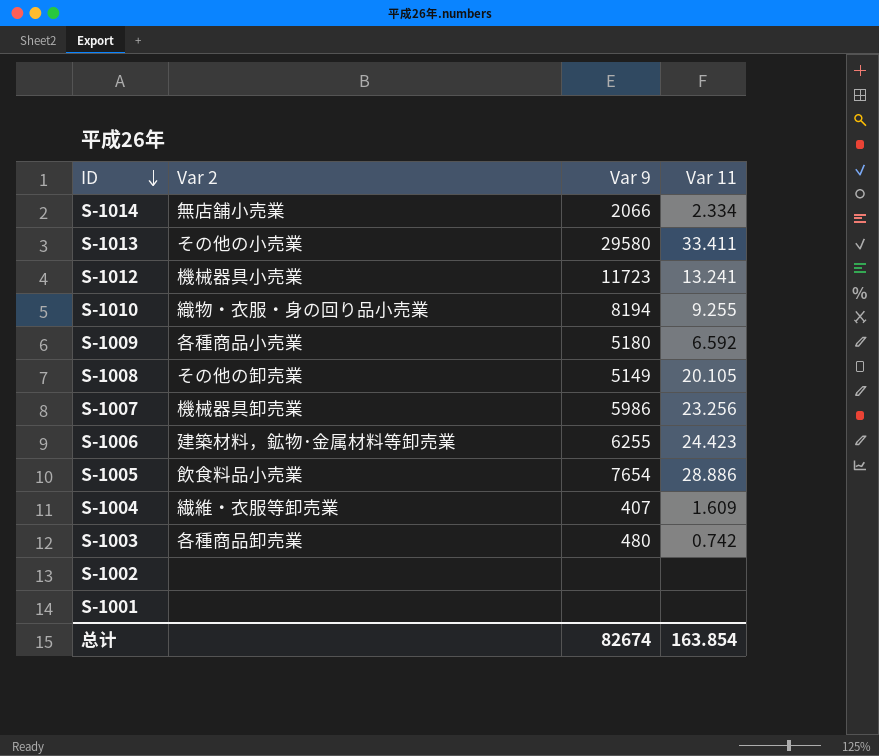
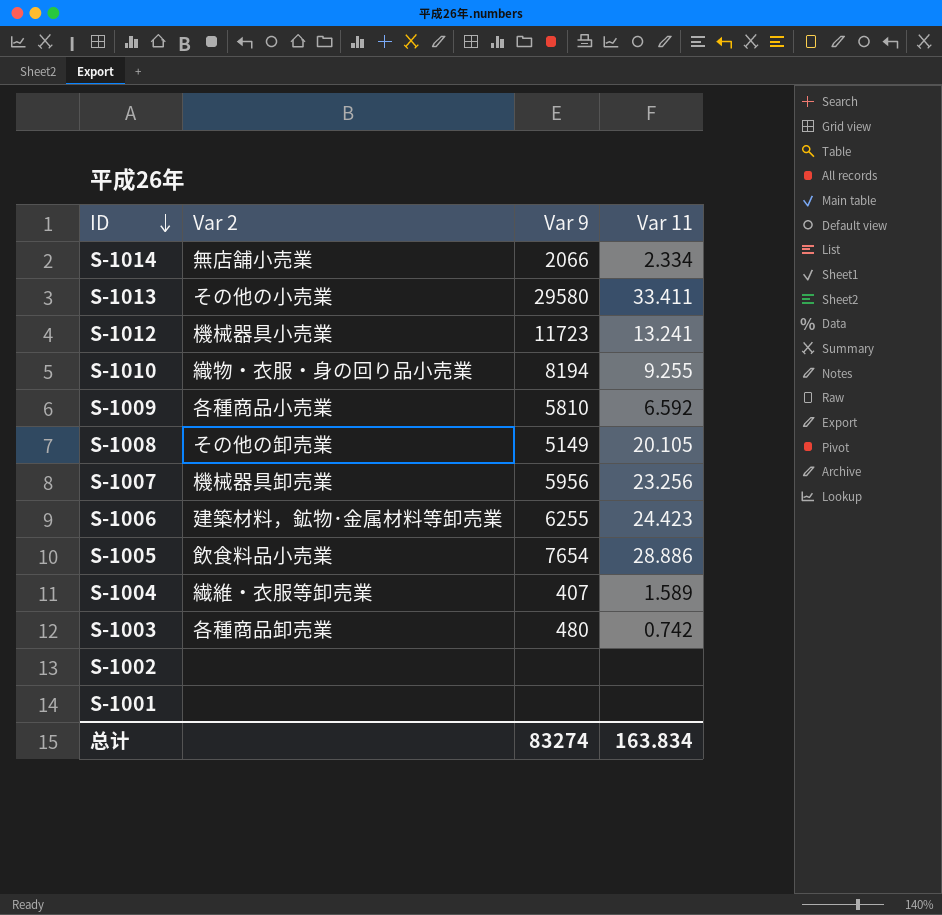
S-1009 | Var 9: 5180 -> 5810
S-1007 | Var 9: 5986 -> 5956
S-1004 | Var 11: 1.609 -> 1.589
总计 | Var 9: 82674 -> 83274
总计 | Var 11: 163.854 -> 163.834

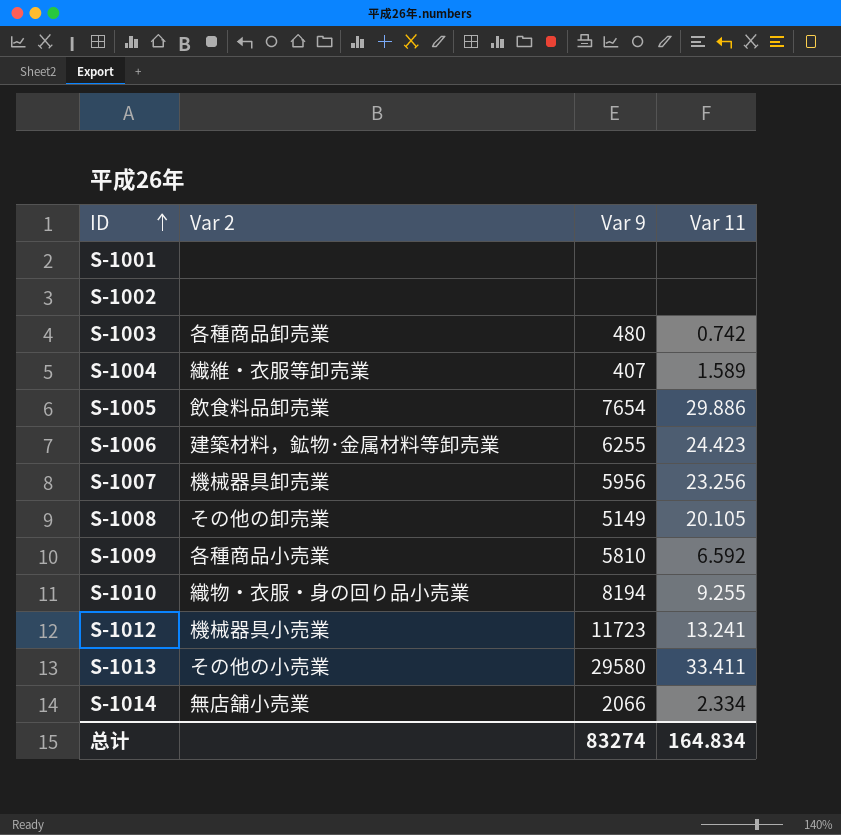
row order: ID descending -> ID ascending
S-1005 | Var 2: 飲食料品小売業 -> 飲食料品卸売業
S-1005 | Var 11: 28.886 -> 29.886
总计 | Var 11: 163.834 -> 164.834

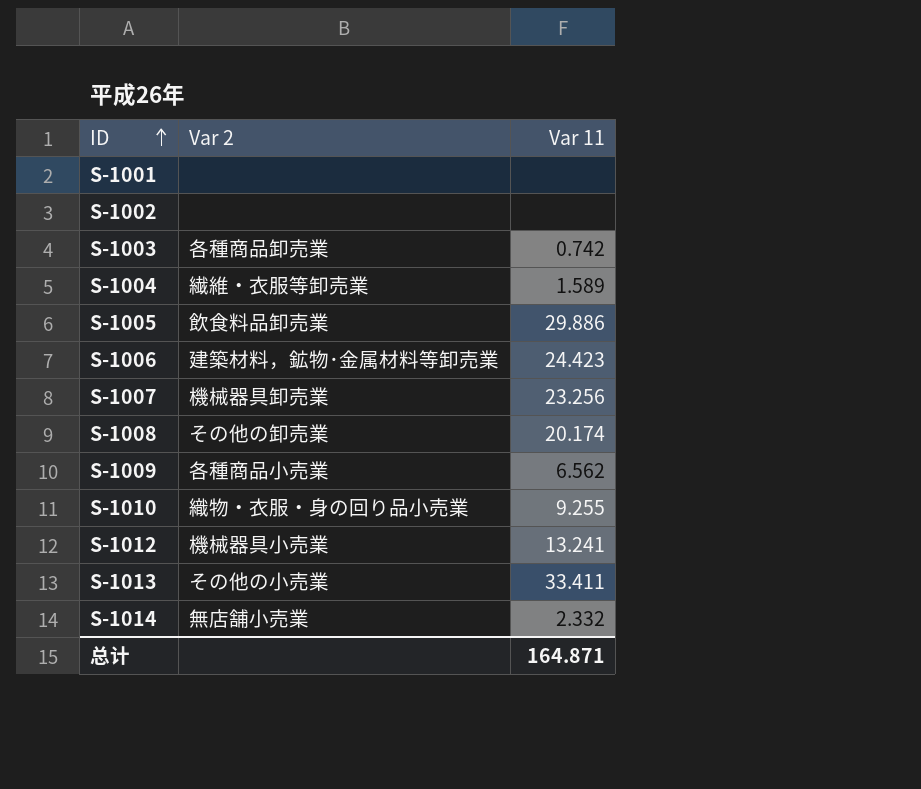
column Var 9 | position: 3 -> none
S-1008 | Var 11: 20.105 -> 20.174
S-1009 | Var 11: 6.592 -> 6.562
S-1014 | Var 11: 2.334 -> 2.332
总计 | Var 11: 164.834 -> 164.871

